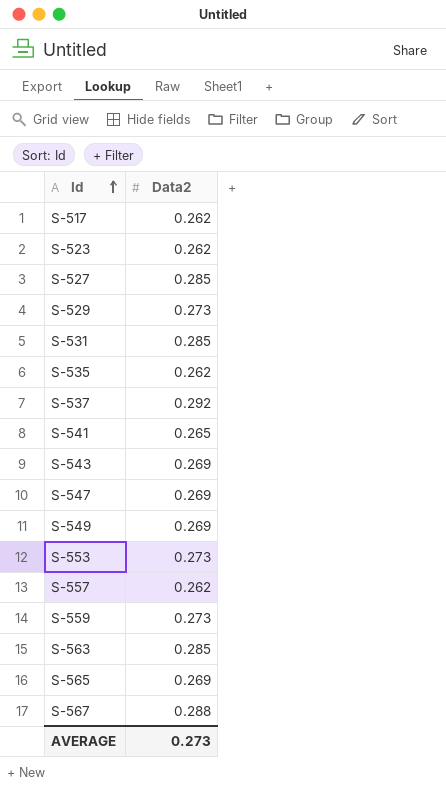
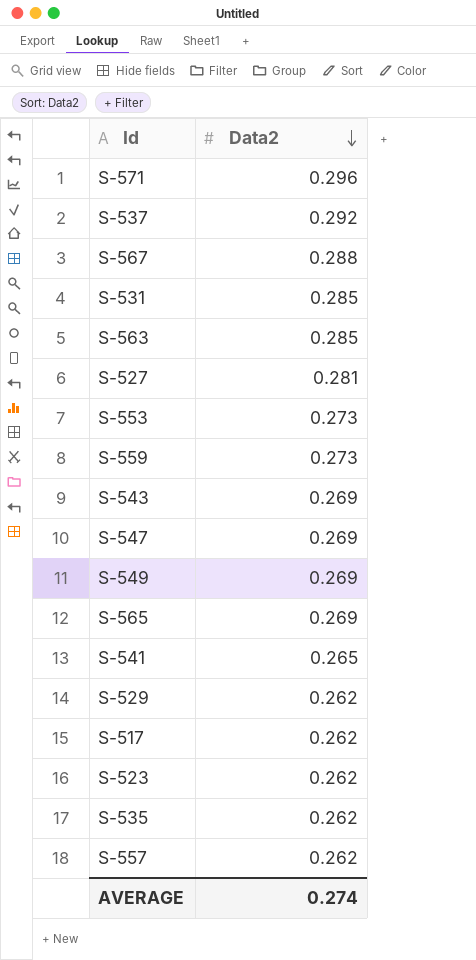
row order: Id ascending -> Data2 descending
row S-571: none -> 0.296
S-527 | Data2: 0.285 -> 0.281
S-529 | Data2: 0.273 -> 0.262
AVERAGE | Data2: 0.273 -> 0.274

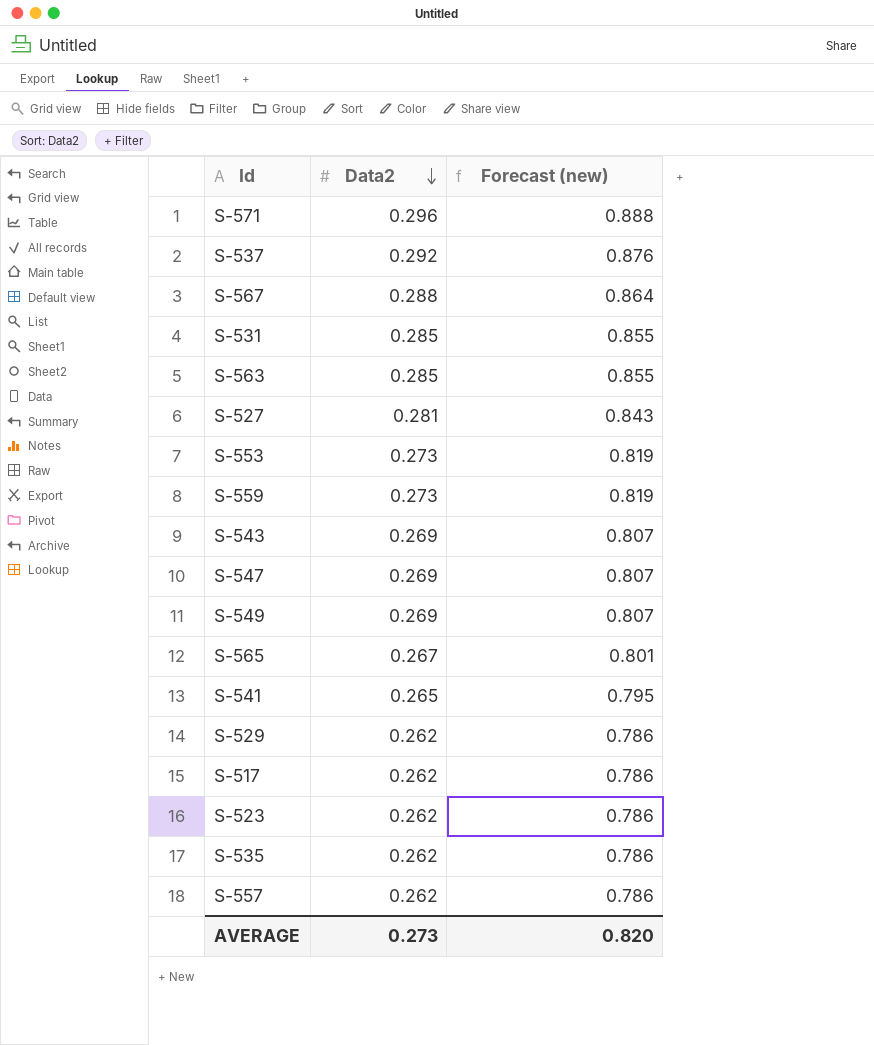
column Forecast (new) | formula: none -> [Data2] * 3
S-565 | Data2: 0.269 -> 0.267
AVERAGE | Data2: 0.274 -> 0.273

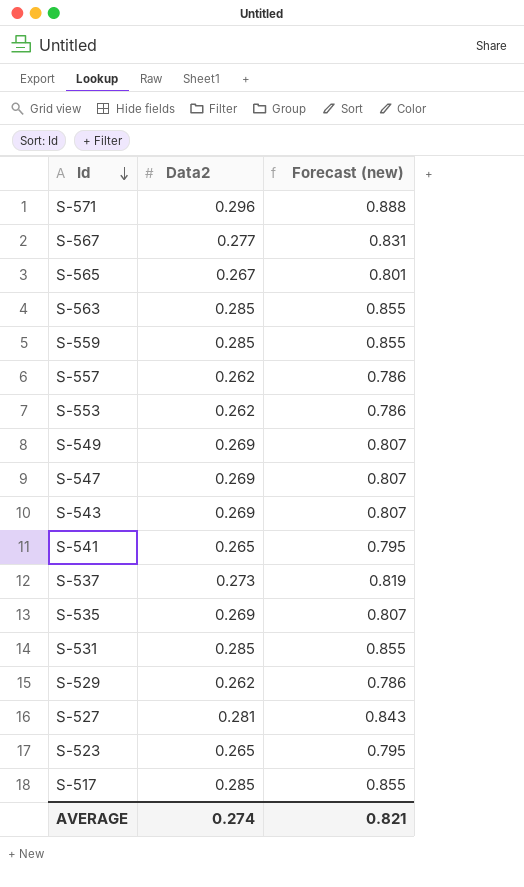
row order: Data2 descending -> Id descending
S-567 | Data2: 0.288 -> 0.277
S-567 | Forecast (new): 0.864 -> 0.831
S-559 | Data2: 0.273 -> 0.285
S-559 | Forecast (new): 0.819 -> 0.855
S-553 | Data2: 0.273 -> 0.262
S-553 | Forecast (new): 0.819 -> 0.786
S-537 | Data2: 0.292 -> 0.273
S-537 | Forecast (new): 0.876 -> 0.819
S-535 | Data2: 0.262 -> 0.269
S-535 | Forecast (new): 0.786 -> 0.807
S-523 | Data2: 0.262 -> 0.265
S-523 | Forecast (new): 0.786 -> 0.795
S-517 | Data2: 0.262 -> 0.285
S-517 | Forecast (new): 0.786 -> 0.855
AVERAGE | Data2: 0.273 -> 0.274
AVERAGE | Forecast (new): 0.820 -> 0.821

